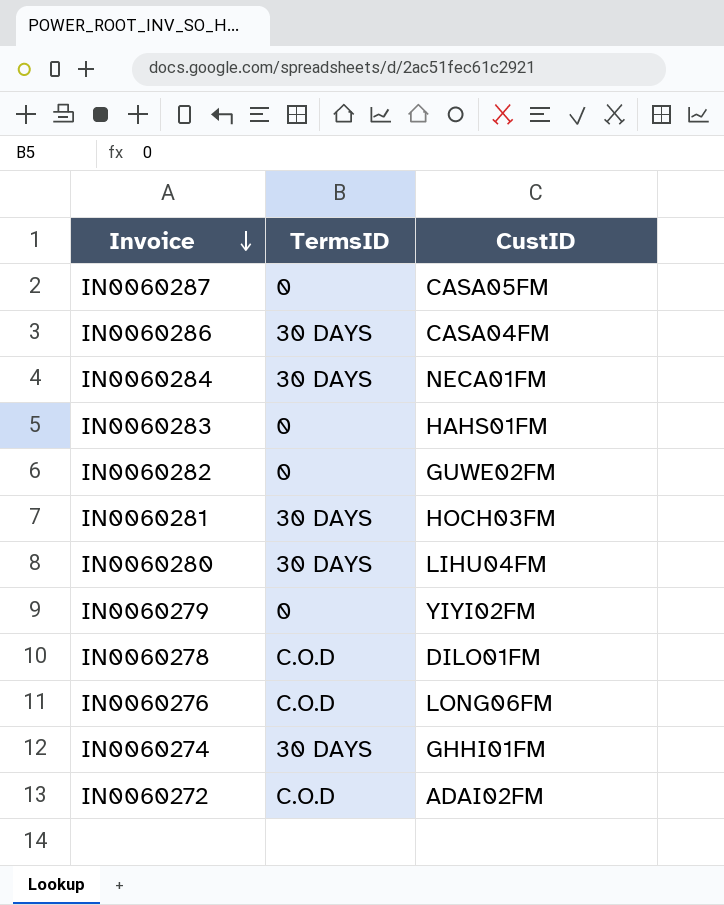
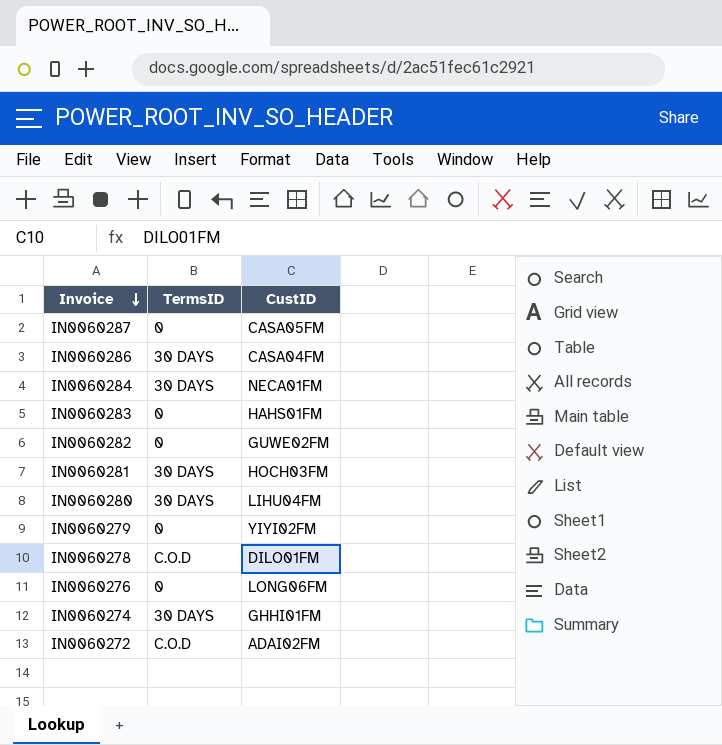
IN0060276 | TermsID: C.O.D -> 0

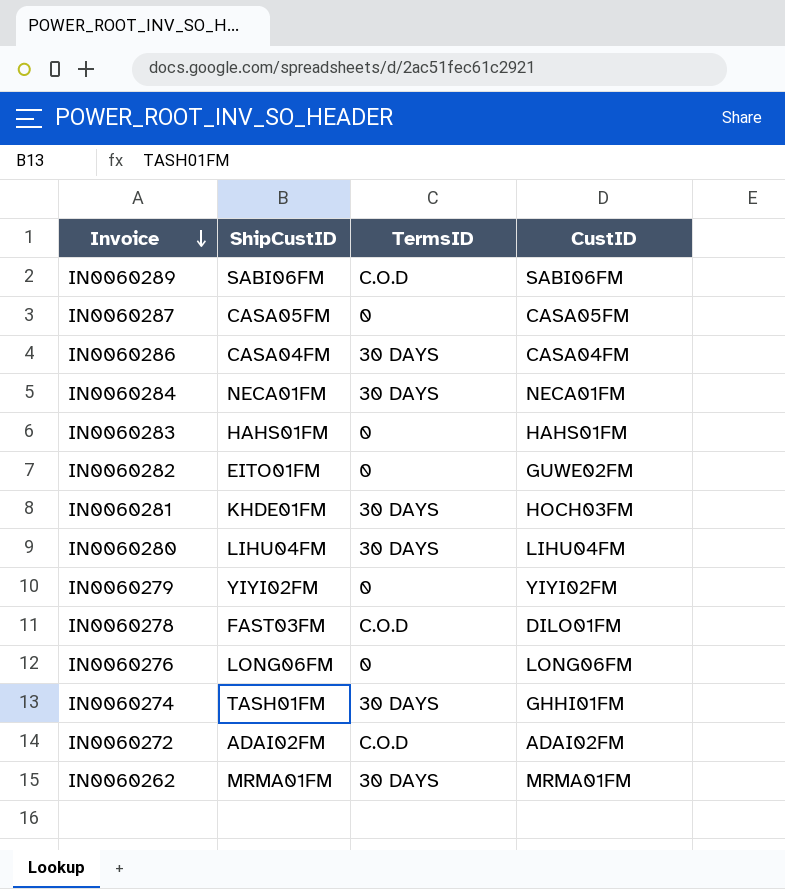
column ShipCustID | position: none -> 2
row IN0060289: none -> SABI06FM | C.O.D | SABI06FM
row IN0060262: none -> MRMA01FM | 30 DAYS | MRMA01FM

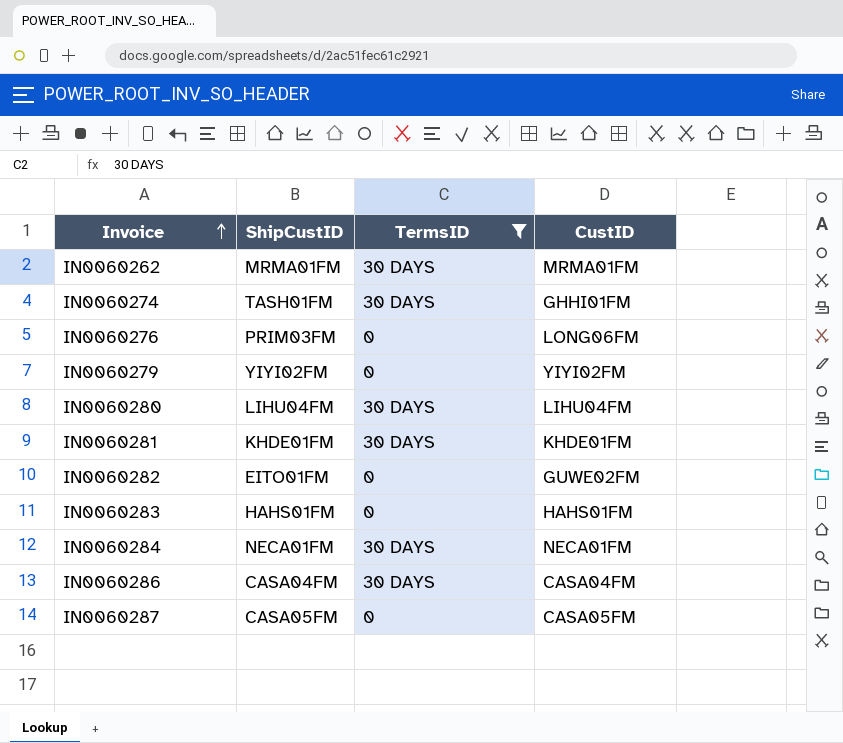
filter: none -> TermsID != C.O.D
row order: Invoice descending -> Invoice ascending
IN0060276 | ShipCustID: LONG06FM -> PRIM03FM
IN0060281 | CustID: HOCH03FM -> KHDE01FM

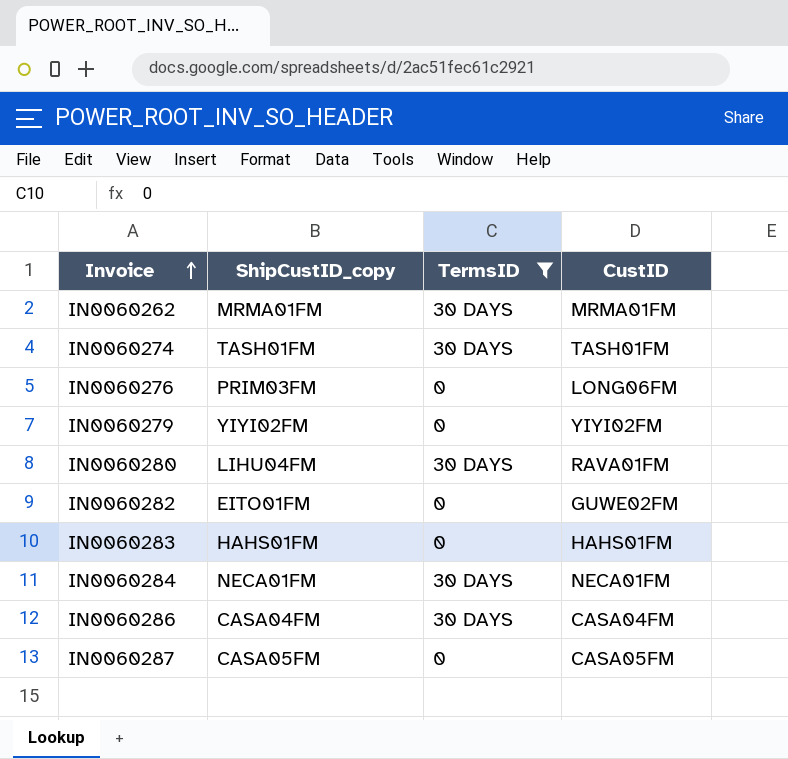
column name: ShipCustID -> ShipCustID_copy
row IN0060281: KHDE01FM | 30 DAYS | KHDE01FM -> none
IN0060274 | CustID: GHHI01FM -> TASH01FM
IN0060280 | CustID: LIHU04FM -> RAVA01FM

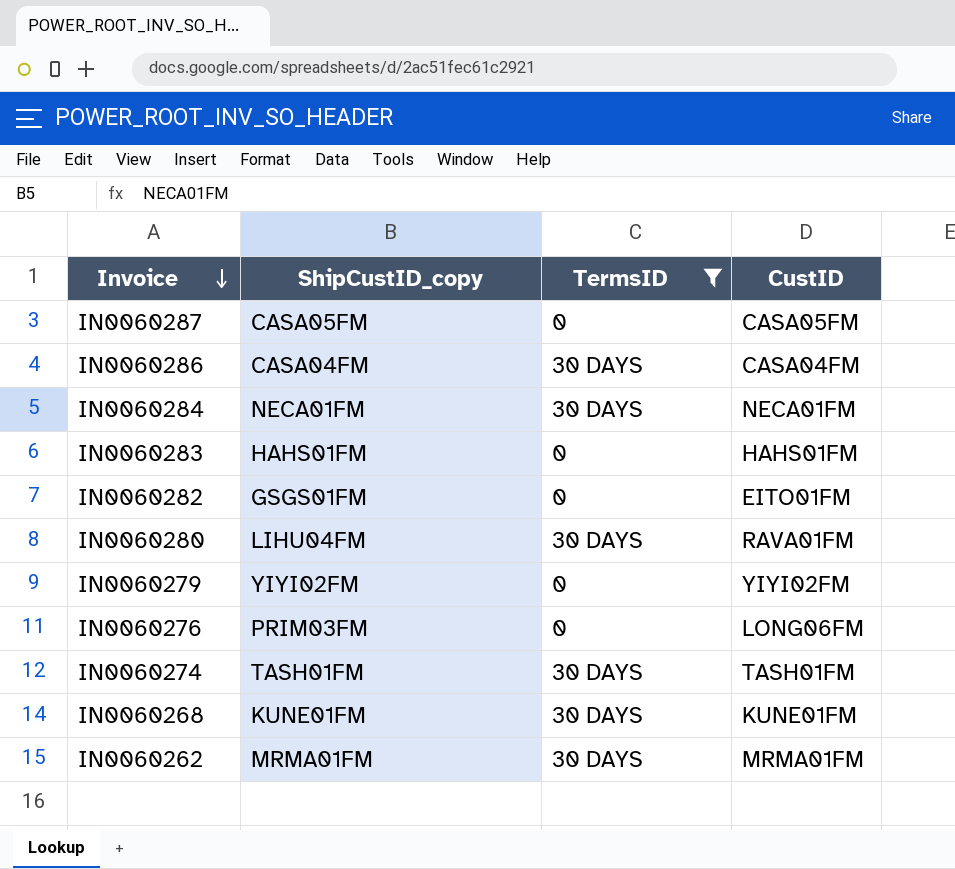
row order: Invoice ascending -> Invoice descending
IN0060282 | ShipCustID_copy: EITO01FM -> GSGS01FM
IN0060282 | CustID: GUWE02FM -> EITO01FM
row IN0060268: none -> KUNE01FM | 30 DAYS | KUNE01FM

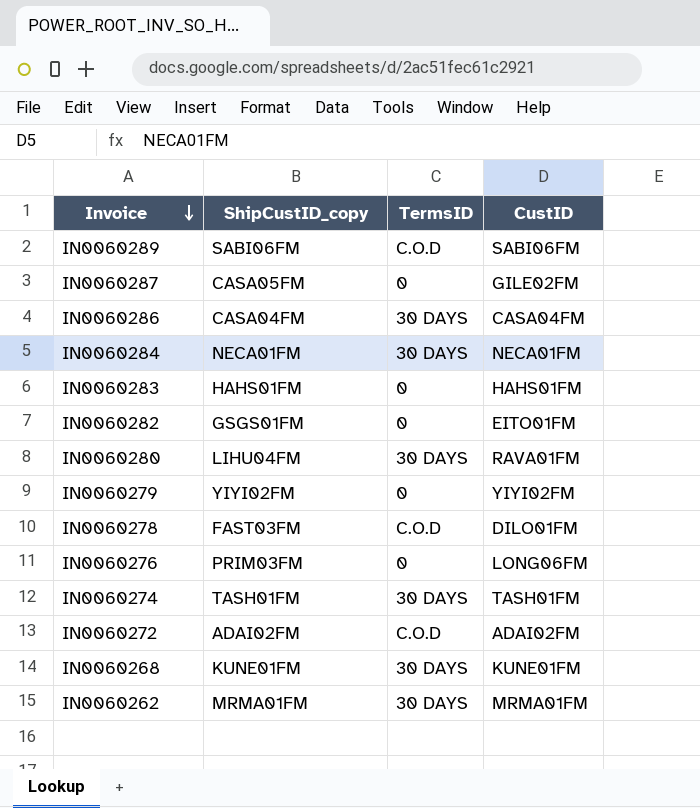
filter: TermsID != C.O.D -> none
IN0060287 | CustID: CASA05FM -> GILE02FM

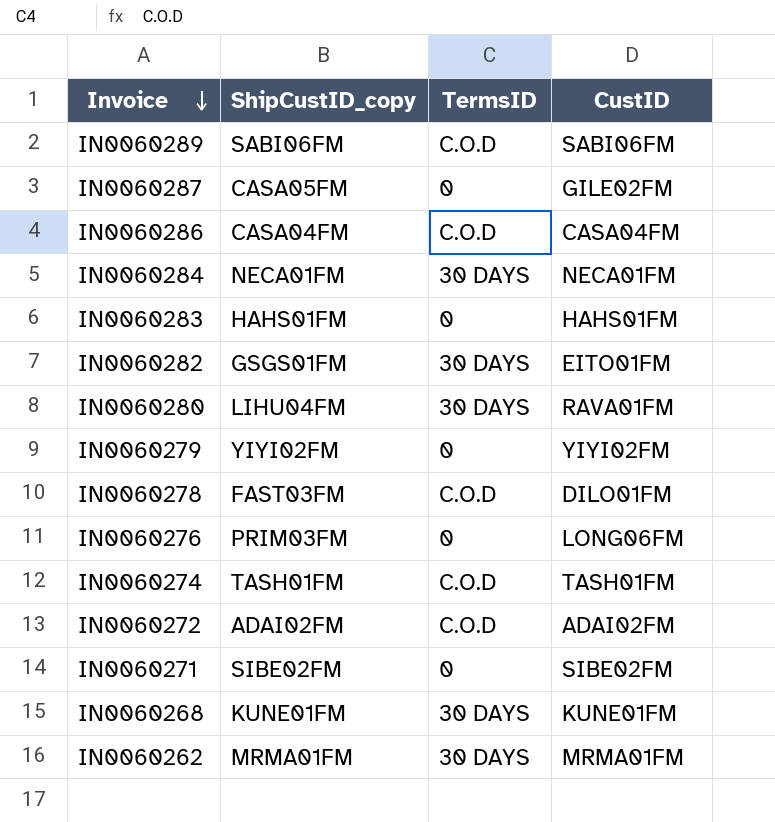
IN0060286 | TermsID: 30 DAYS -> C.O.D
IN0060282 | TermsID: 0 -> 30 DAYS
IN0060274 | TermsID: 30 DAYS -> C.O.D
row IN0060271: none -> SIBE02FM | 0 | SIBE02FM

